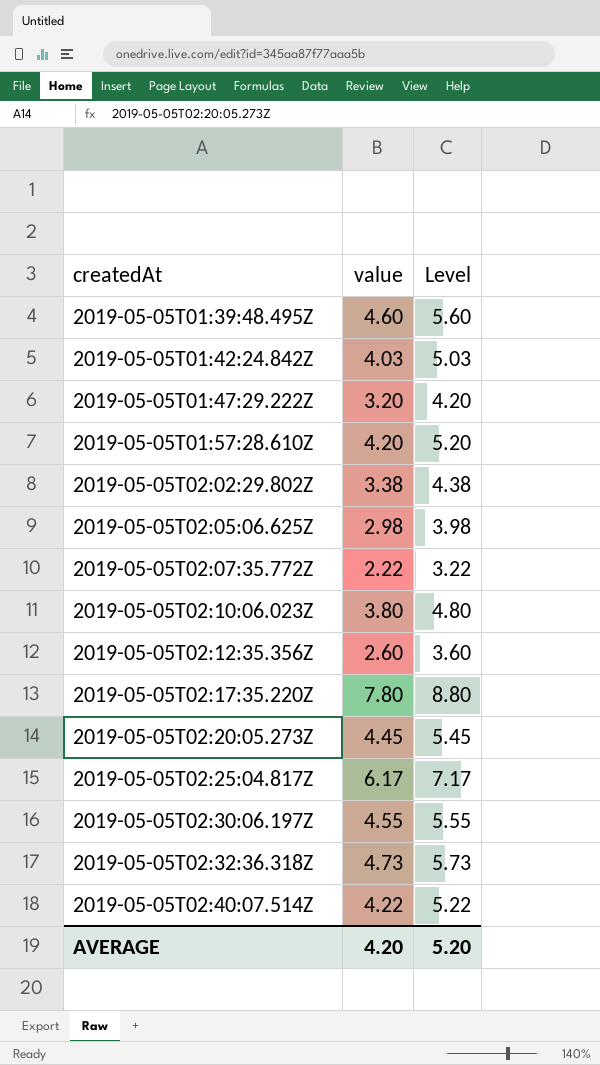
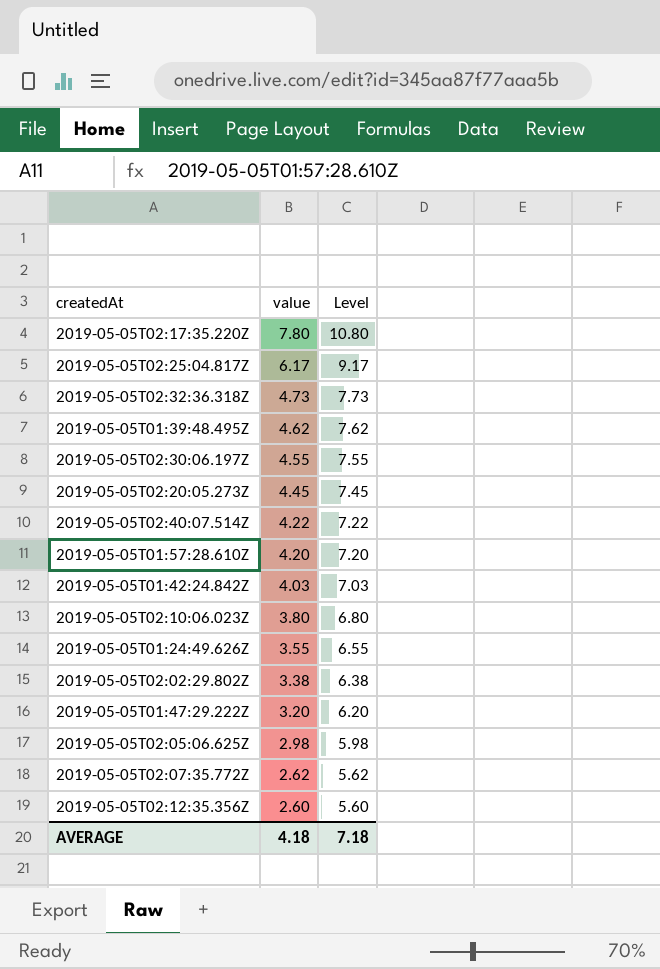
row order: createdAt ascending -> value descending
column Level | formula: [value] + 1 -> [value] + 3
2019-05-05T01:39:48.495Z | value: 4.60 -> 4.62
row 2019-05-05T01:24:49.626Z: none -> 3.55 | 6.55
2019-05-05T02:07:35.772Z | value: 2.22 -> 2.62
AVERAGE | value: 4.20 -> 4.18
AVERAGE | Level: 5.20 -> 7.18

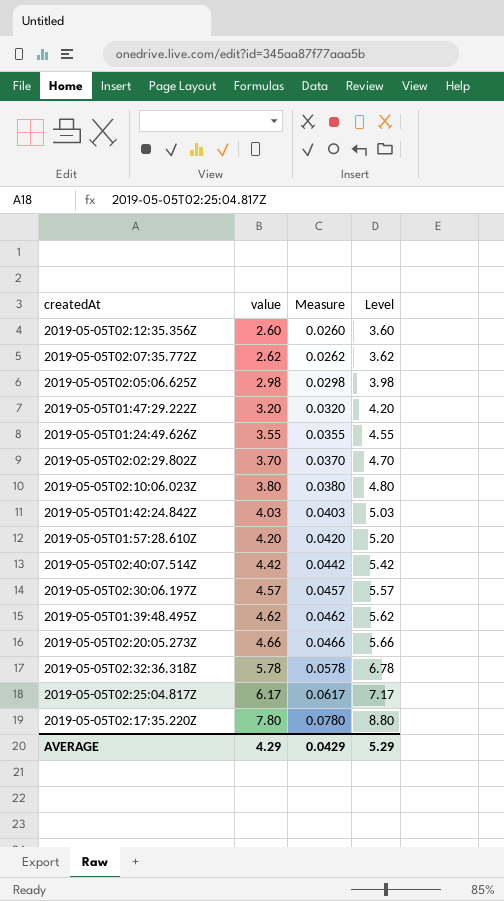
row order: value descending -> value ascending
column Measure | formula: none -> [value] * 0.01
column Level | formula: [value] + 3 -> [value] + 1
2019-05-05T02:02:29.802Z | value: 3.38 -> 3.70
2019-05-05T02:40:07.514Z | value: 4.22 -> 4.42
2019-05-05T02:30:06.197Z | value: 4.55 -> 4.57
2019-05-05T02:20:05.273Z | value: 4.45 -> 4.66
2019-05-05T02:32:36.318Z | value: 4.73 -> 5.78
AVERAGE | value: 4.18 -> 4.29
AVERAGE | Level: 7.18 -> 5.29

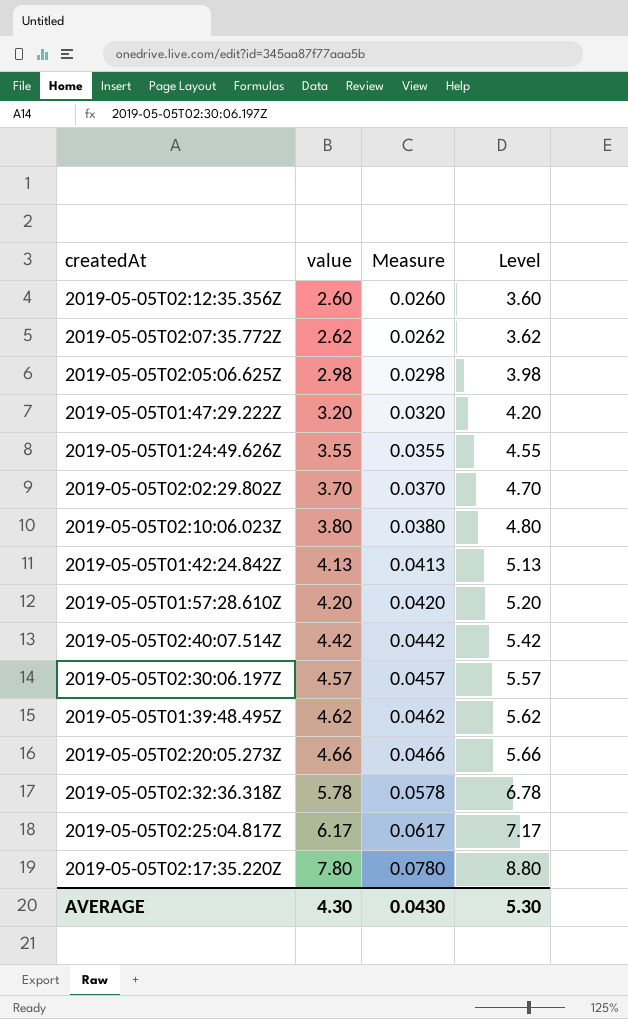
2019-05-05T01:42:24.842Z | value: 4.03 -> 4.13
2019-05-05T01:42:24.842Z | Measure: 0.0403 -> 0.0413
2019-05-05T01:42:24.842Z | Level: 5.03 -> 5.13
AVERAGE | value: 4.29 -> 4.30
AVERAGE | Measure: 0.0429 -> 0.0430
AVERAGE | Level: 5.29 -> 5.30

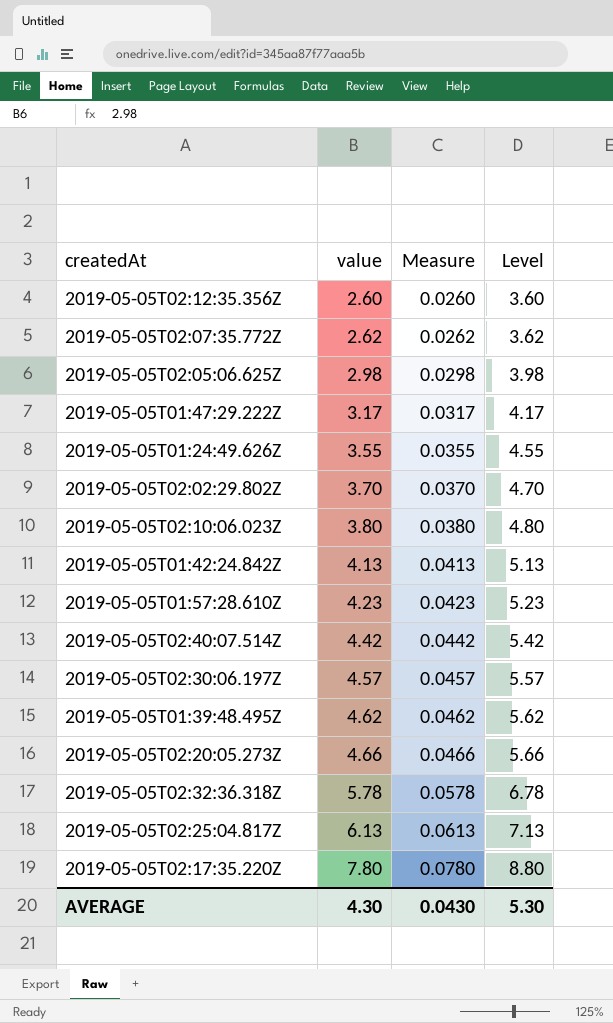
2019-05-05T01:47:29.222Z | value: 3.20 -> 3.17
2019-05-05T01:47:29.222Z | Measure: 0.0320 -> 0.0317
2019-05-05T01:47:29.222Z | Level: 4.20 -> 4.17
2019-05-05T01:57:28.610Z | value: 4.20 -> 4.23
2019-05-05T01:57:28.610Z | Measure: 0.0420 -> 0.0423
2019-05-05T01:57:28.610Z | Level: 5.20 -> 5.23
2019-05-05T02:25:04.817Z | value: 6.17 -> 6.13
2019-05-05T02:25:04.817Z | Measure: 0.0617 -> 0.0613
2019-05-05T02:25:04.817Z | Level: 7.17 -> 7.13

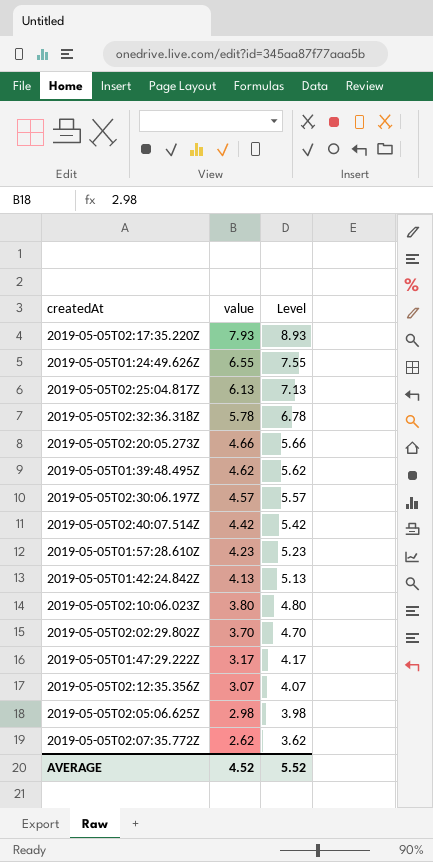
row order: value ascending -> value descending
column Measure | formula: [value] * 0.01 -> none
2019-05-05T02:17:35.220Z | value: 7.80 -> 7.93
2019-05-05T02:17:35.220Z | Level: 8.80 -> 8.93
2019-05-05T01:24:49.626Z | value: 3.55 -> 6.55
2019-05-05T01:24:49.626Z | Level: 4.55 -> 7.55
2019-05-05T02:12:35.356Z | value: 2.60 -> 3.07
2019-05-05T02:12:35.356Z | Level: 3.60 -> 4.07
AVERAGE | value: 4.30 -> 4.52
AVERAGE | Level: 5.30 -> 5.52

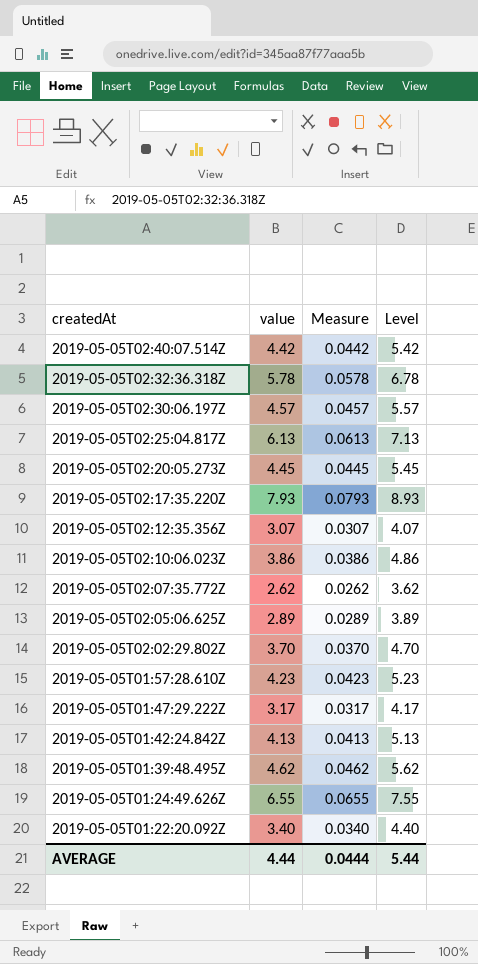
row order: value descending -> createdAt descending
column Measure | formula: none -> [value] * 0.01
2019-05-05T02:20:05.273Z | value: 4.66 -> 4.45
2019-05-05T02:20:05.273Z | Level: 5.66 -> 5.45
2019-05-05T02:10:06.023Z | value: 3.80 -> 3.86
2019-05-05T02:10:06.023Z | Level: 4.80 -> 4.86
2019-05-05T02:05:06.625Z | value: 2.98 -> 2.89
2019-05-05T02:05:06.625Z | Level: 3.98 -> 3.89
row 2019-05-05T01:22:20.092Z: none -> 3.40 | 0.0340 | 4.40
AVERAGE | value: 4.52 -> 4.44
AVERAGE | Level: 5.52 -> 5.44

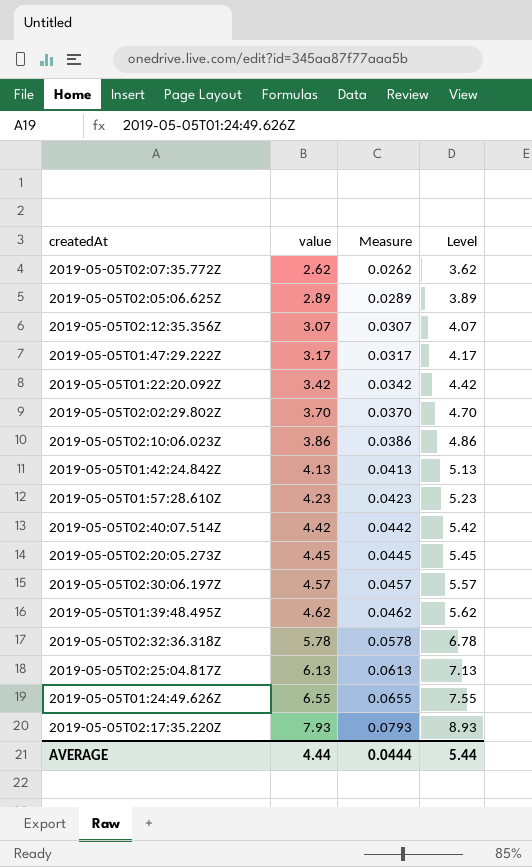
row order: createdAt descending -> value ascending
2019-05-05T01:22:20.092Z | value: 3.40 -> 3.42
2019-05-05T01:22:20.092Z | Measure: 0.0340 -> 0.0342
2019-05-05T01:22:20.092Z | Level: 4.40 -> 4.42

